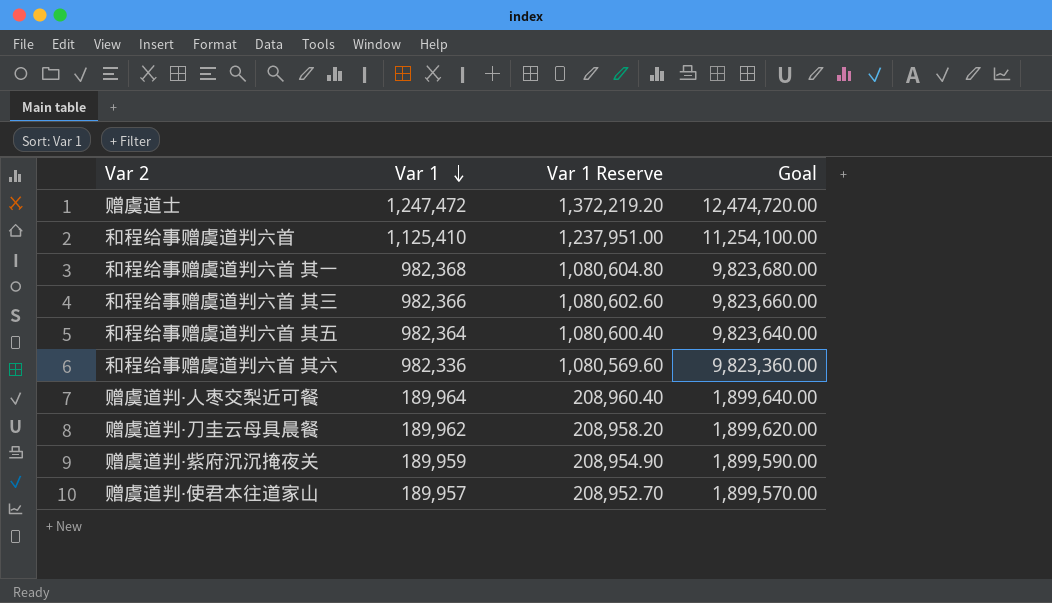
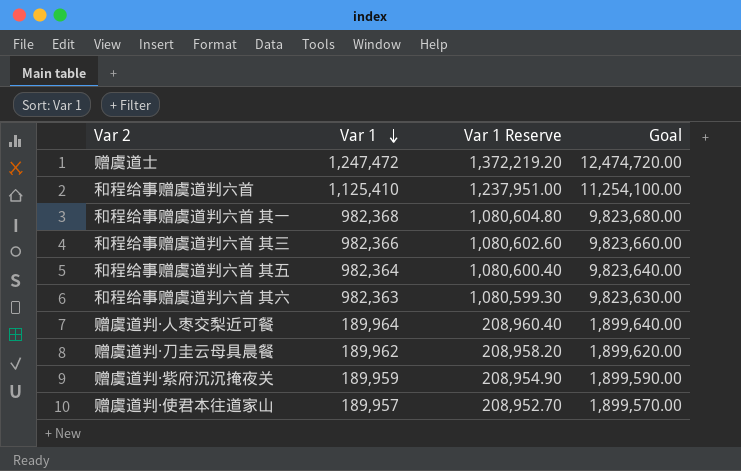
和程给事赠虞道判六首 其六 | Var 1: 982,336 -> 982,363
和程给事赠虞道判六首 其六 | Var 1 Reserve: 1,080,569.60 -> 1,080,599.30
和程给事赠虞道判六首 其六 | Goal: 9,823,360.00 -> 9,823,630.00

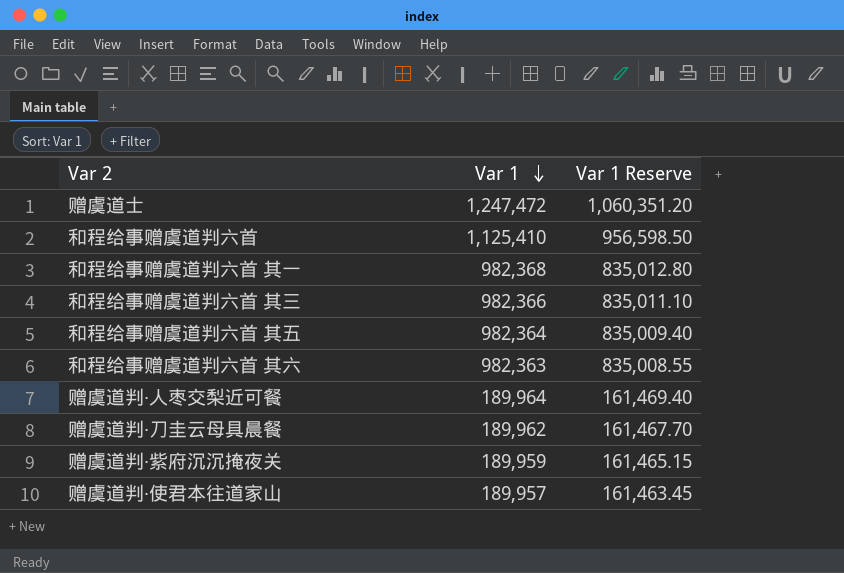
column Goal | formula: [Var 1] * 10 -> none
column Var 1 Reserve | formula: [Var 1] * 1.1 -> [Var 1] * 0.85

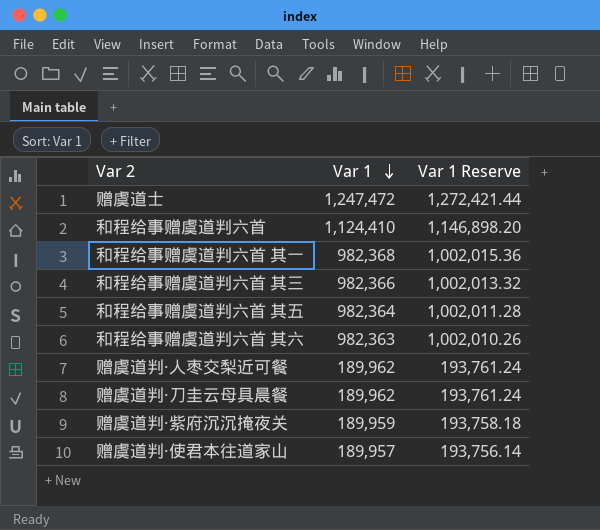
column Var 1 Reserve | formula: [Var 1] * 0.85 -> [Var 1] * 1.02
和程给事赠虞道判六首 | Var 1: 1,125,410 -> 1,124,410
赠虞道判·人枣交梨近可餐 | Var 1: 189,964 -> 189,962

